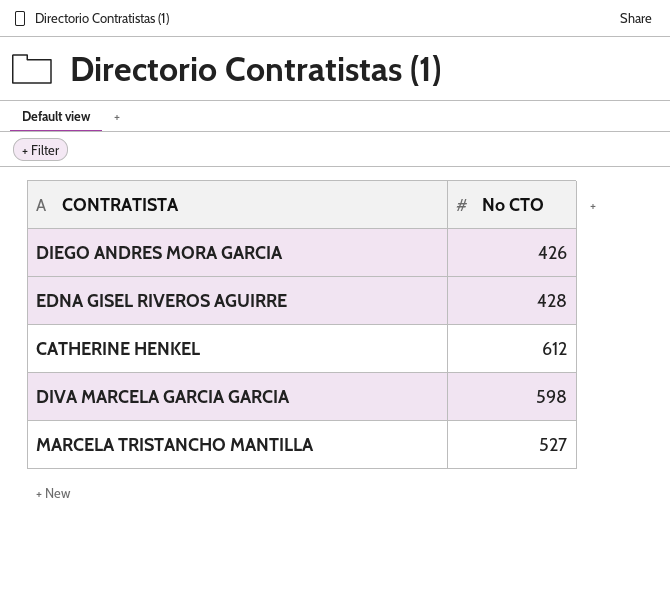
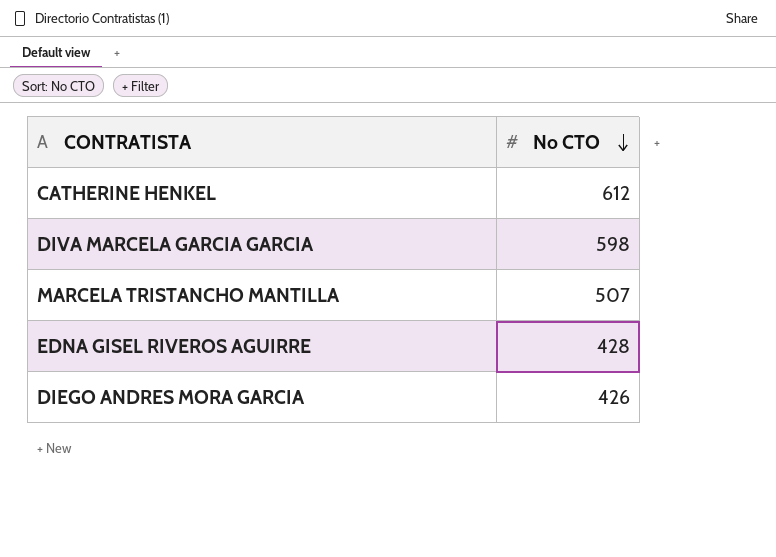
row order: none -> No CTO descending
MARCELA TRISTANCHO MANTILLA | No CTO: 527 -> 507

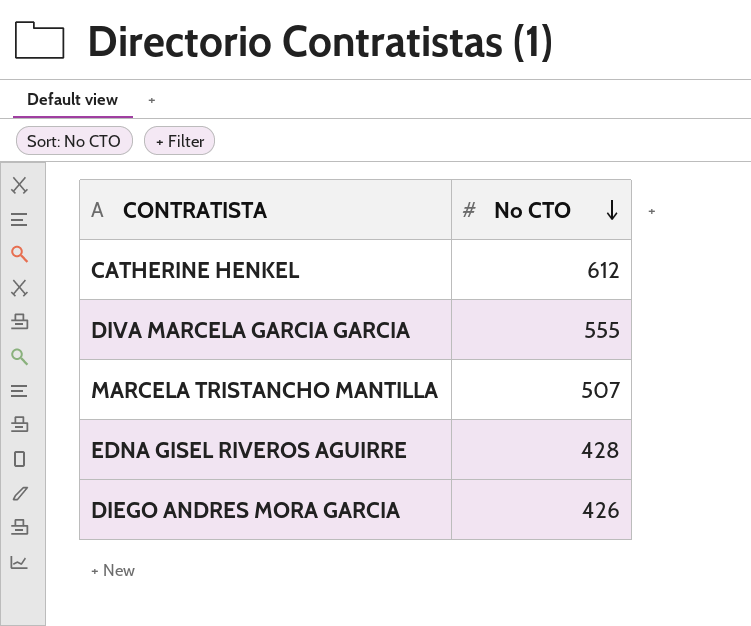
DIVA MARCELA GARCIA GARCIA | No CTO: 598 -> 555

